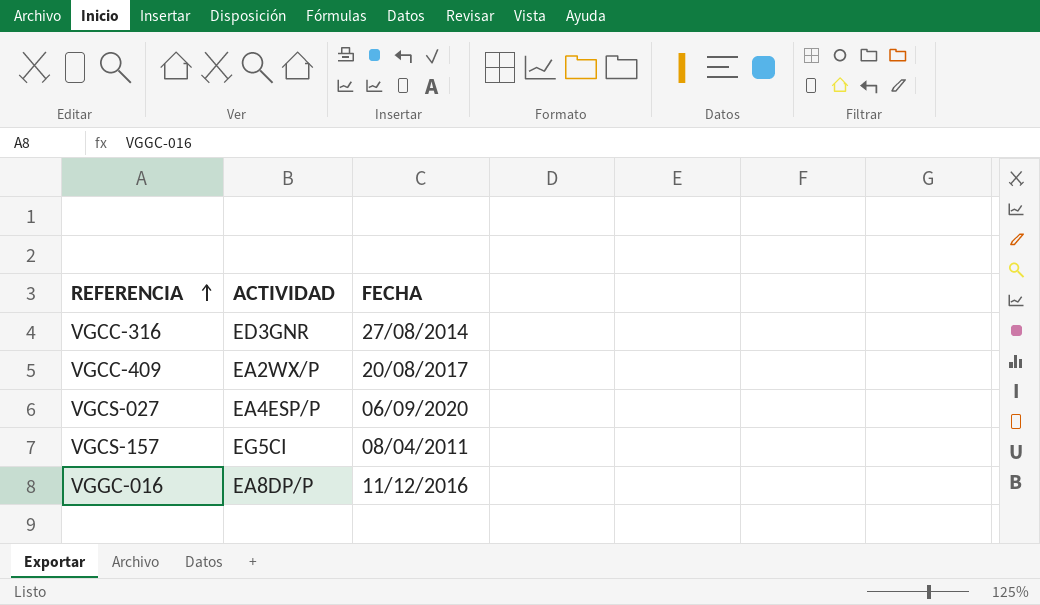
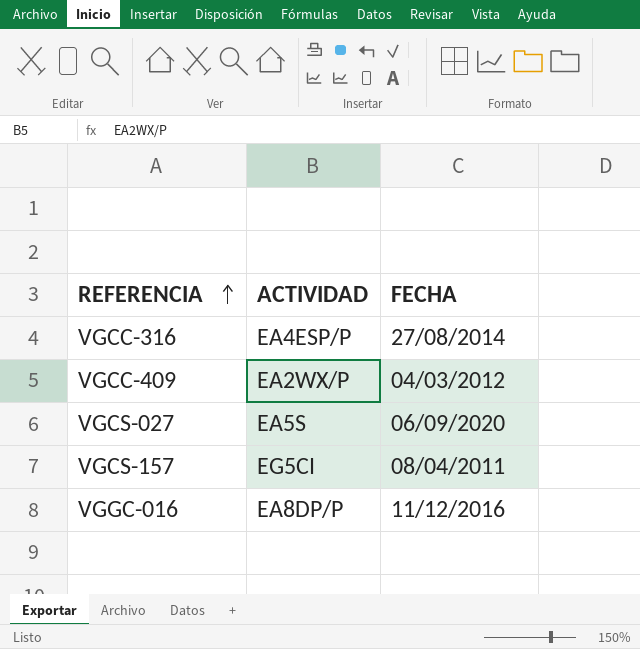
VGCC-316 | ACTIVIDAD: ED3GNR -> EA4ESP/P
VGCC-409 | FECHA: 20/08/2017 -> 04/03/2012
VGCS-027 | ACTIVIDAD: EA4ESP/P -> EA5S

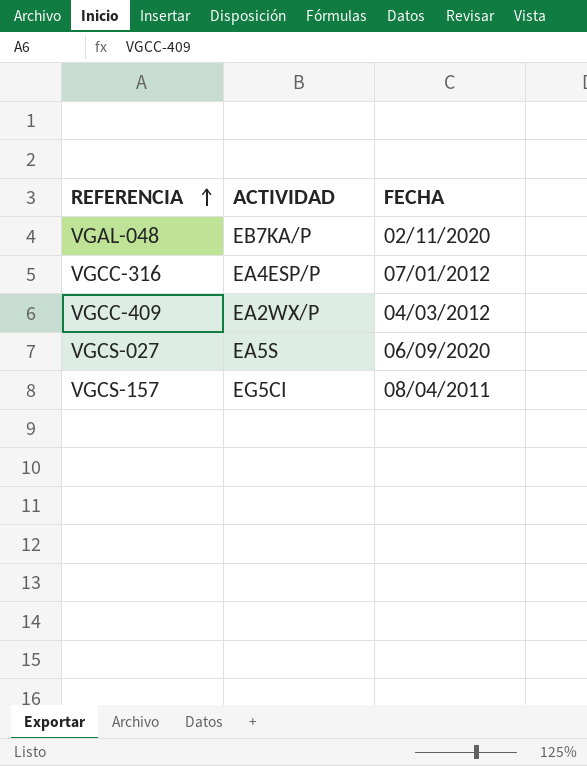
row VGGC-016: EA8DP/P | 11/12/2016 -> none
row VGAL-048: none -> EB7KA/P | 02/11/2020
VGCC-316 | FECHA: 27/08/2014 -> 07/01/2012

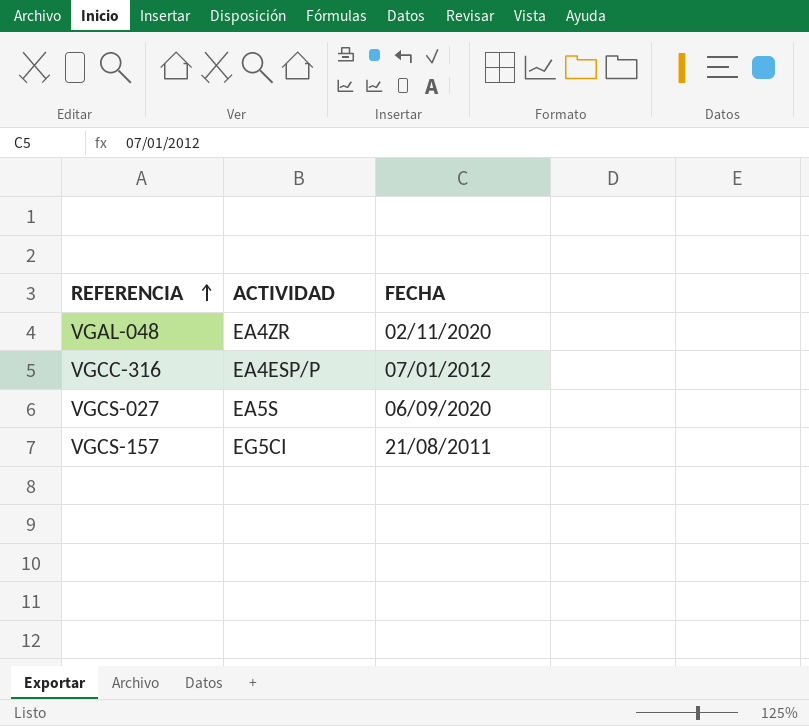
row VGCC-409: EA2WX/P | 04/03/2012 -> none
VGAL-048 | ACTIVIDAD: EB7KA/P -> EA4ZR
VGCS-157 | FECHA: 08/04/2011 -> 21/08/2011

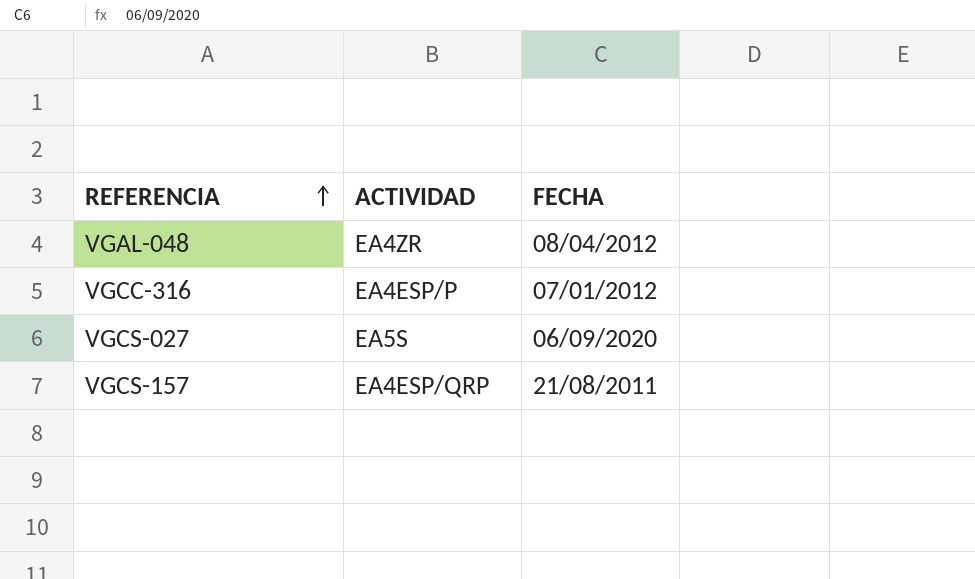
VGAL-048 | FECHA: 02/11/2020 -> 08/04/2012
VGCS-157 | ACTIVIDAD: EG5CI -> EA4ESP/QRP

